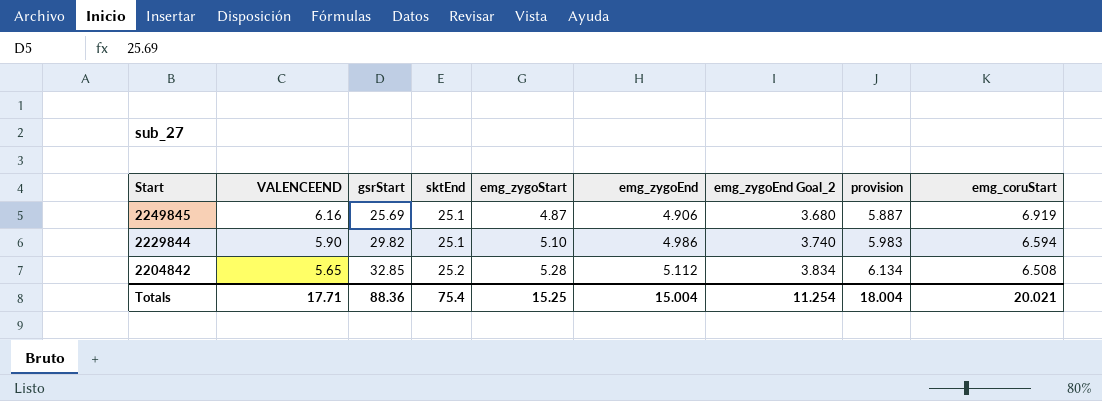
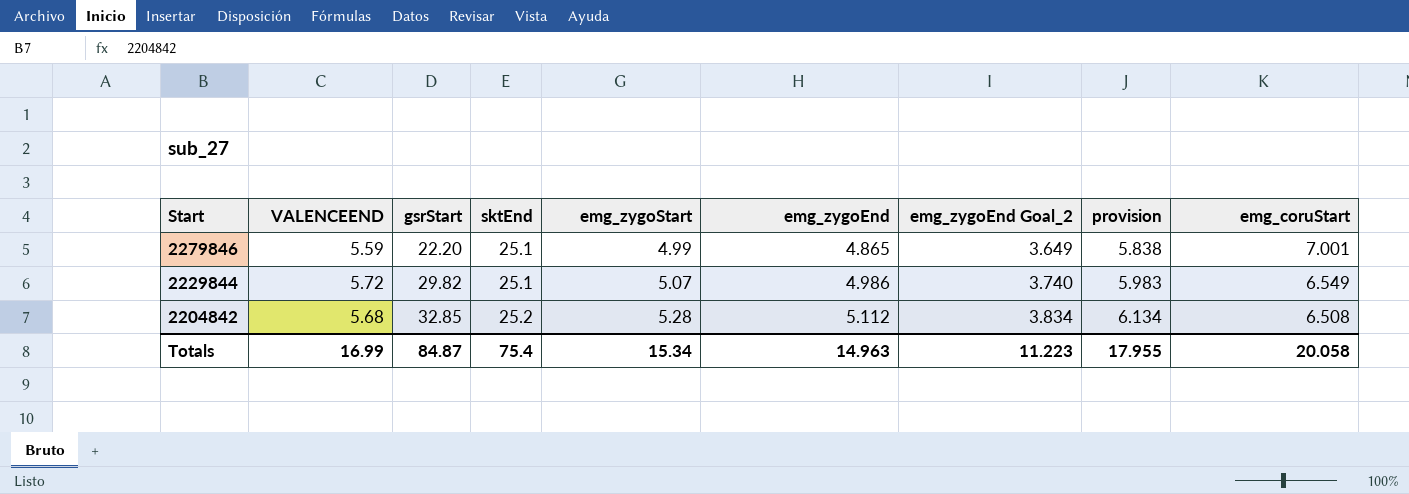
row 2249845: 6.16 | 25.69 | 25.1 | 4.87 | 4.906 | 3.680 | 5.887 | 6.919 -> none
row 2279846: none -> 5.59 | 22.20 | 25.1 | 4.99 | 4.865 | 3.649 | 5.838 | 7.001
2229844 | VALENCEEND: 5.90 -> 5.72
2229844 | emg_zygoStart: 5.10 -> 5.07
2229844 | emg_coruStart: 6.594 -> 6.549
2204842 | VALENCEEND: 5.65 -> 5.68
Totals | VALENCEEND: 17.71 -> 16.99
Totals | gsrStart: 88.36 -> 84.87
Totals | emg_zygoStart: 15.25 -> 15.34
Totals | emg_zygoEnd: 15.004 -> 14.963
Totals | emg_zygoEnd Goal_2: 11.254 -> 11.223
Totals | provision: 18.004 -> 17.955
Totals | emg_coruStart: 20.021 -> 20.058

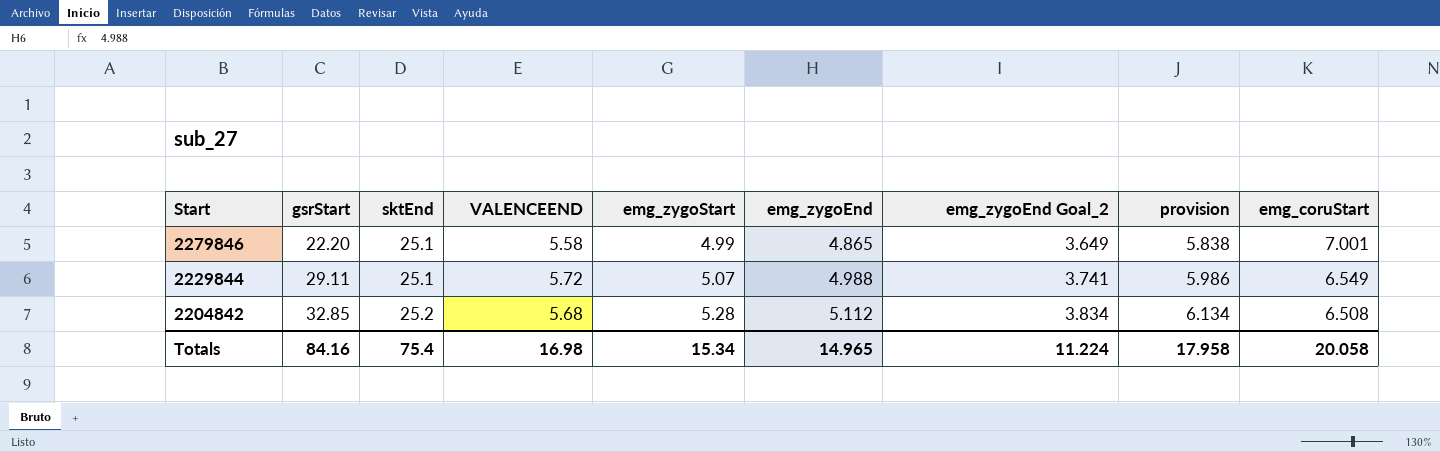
column VALENCEEND | position: 2 -> 4
2279846 | VALENCEEND: 5.59 -> 5.58
2229844 | gsrStart: 29.82 -> 29.11
2229844 | emg_zygoEnd: 4.986 -> 4.988
2229844 | emg_zygoEnd Goal_2: 3.740 -> 3.741
2229844 | provision: 5.983 -> 5.986
Totals | gsrStart: 84.87 -> 84.16
Totals | VALENCEEND: 16.99 -> 16.98
Totals | emg_zygoEnd: 14.963 -> 14.965
Totals | emg_zygoEnd Goal_2: 11.223 -> 11.224
Totals | provision: 17.955 -> 17.958

